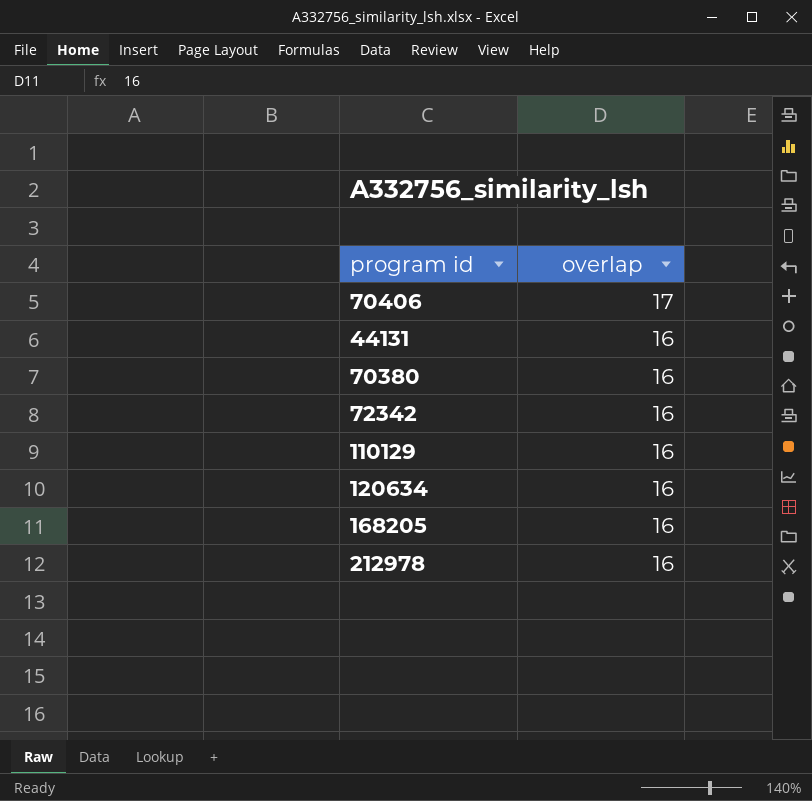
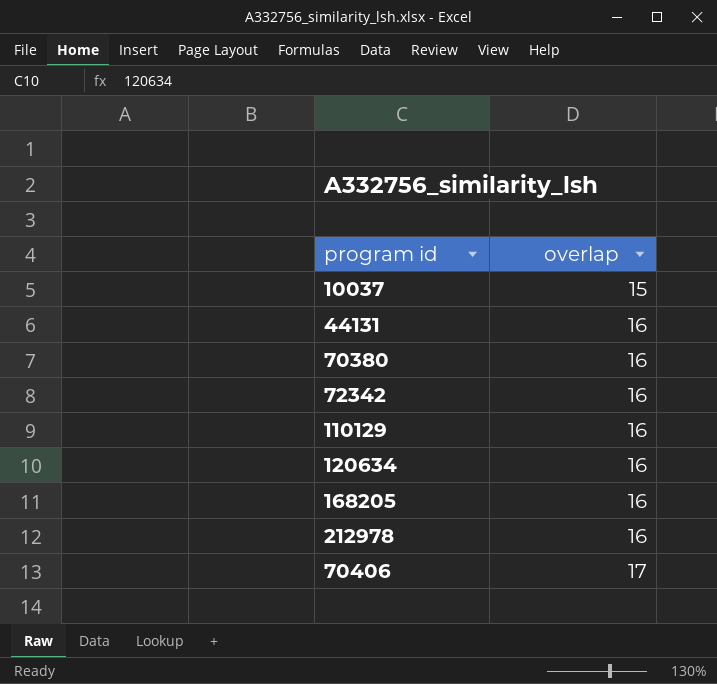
row order: overlap descending -> overlap ascending
row 10037: none -> 15

